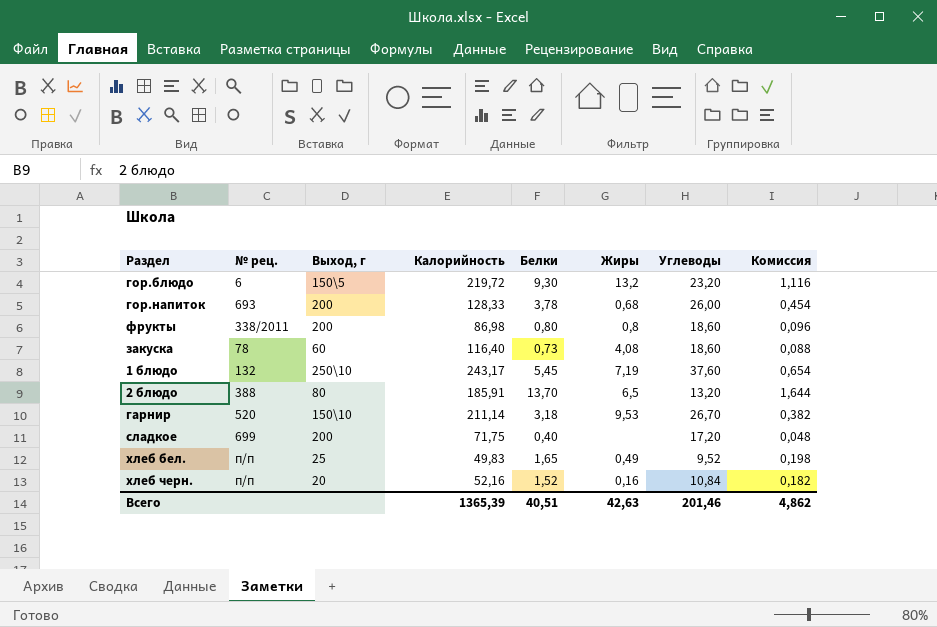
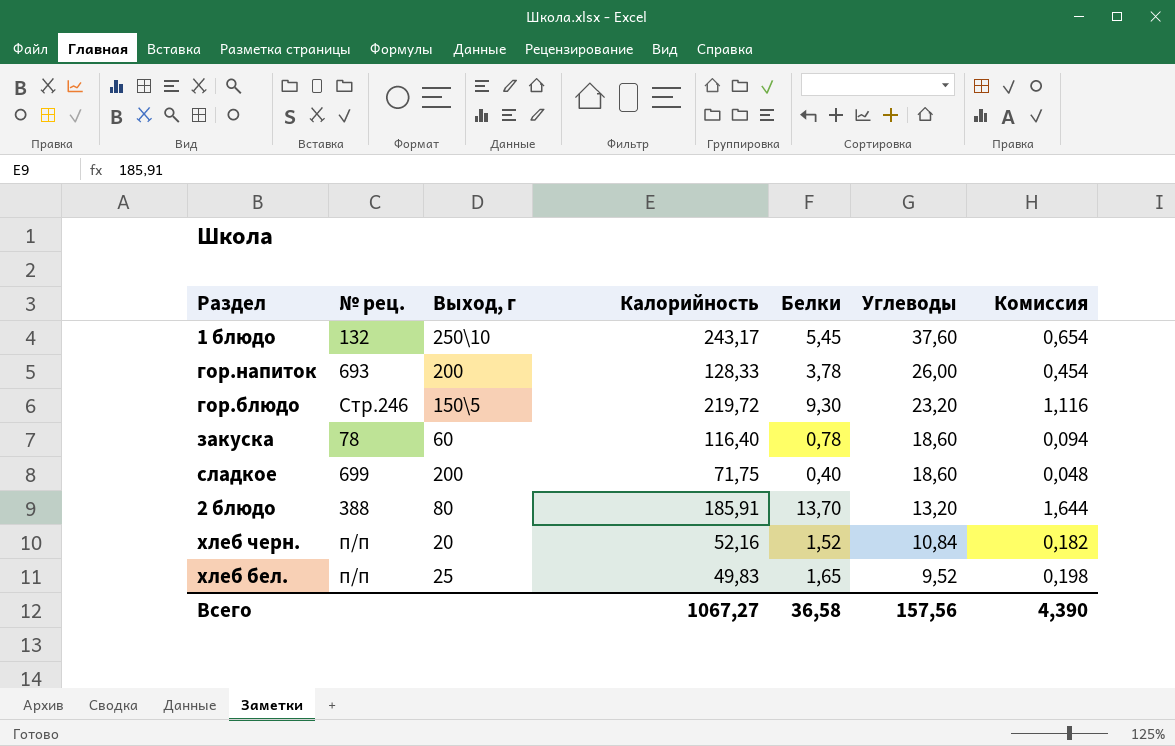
row order: none -> Углеводы descending
column Жиры | position: 6 -> none
row фрукты: 338/2011 | 200 | 86,98 | 0,80 | 0,8 | 18,60 | 0,096 -> none
row гарнир: 520 | 150\10 | 211,14 | 3,18 | 9,53 | 26,70 | 0,382 -> none
гор.блюдо | № рец.: 6 -> Стр.246
закуска | Белки: 0,73 -> 0,78
закуска | Комиссия: 0,088 -> 0,094
сладкое | Углеводы: 17,20 -> 18,60
Всего | Калорийность: 1365,39 -> 1067,27
Всего | Белки: 40,51 -> 36,58
Всего | Углеводы: 201,46 -> 157,56
Всего | Комиссия: 4,862 -> 4,390

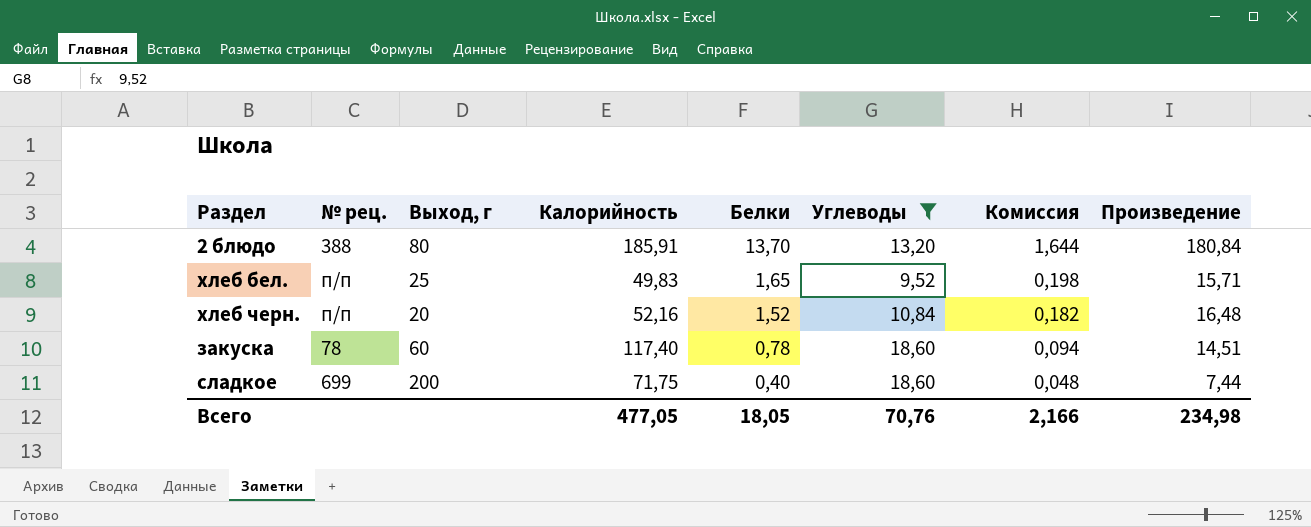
filter: none -> Углеводы <= 18,60
row order: Углеводы descending -> Белки descending
column Произведение | formula: none -> [Белки] * [Углеводы]
закуска | Калорийность: 116,40 -> 117,40
Всего | Калорийность: 1067,27 -> 477,05
Всего | Белки: 36,58 -> 18,05
Всего | Углеводы: 157,56 -> 70,76
Всего | Комиссия: 4,390 -> 2,166

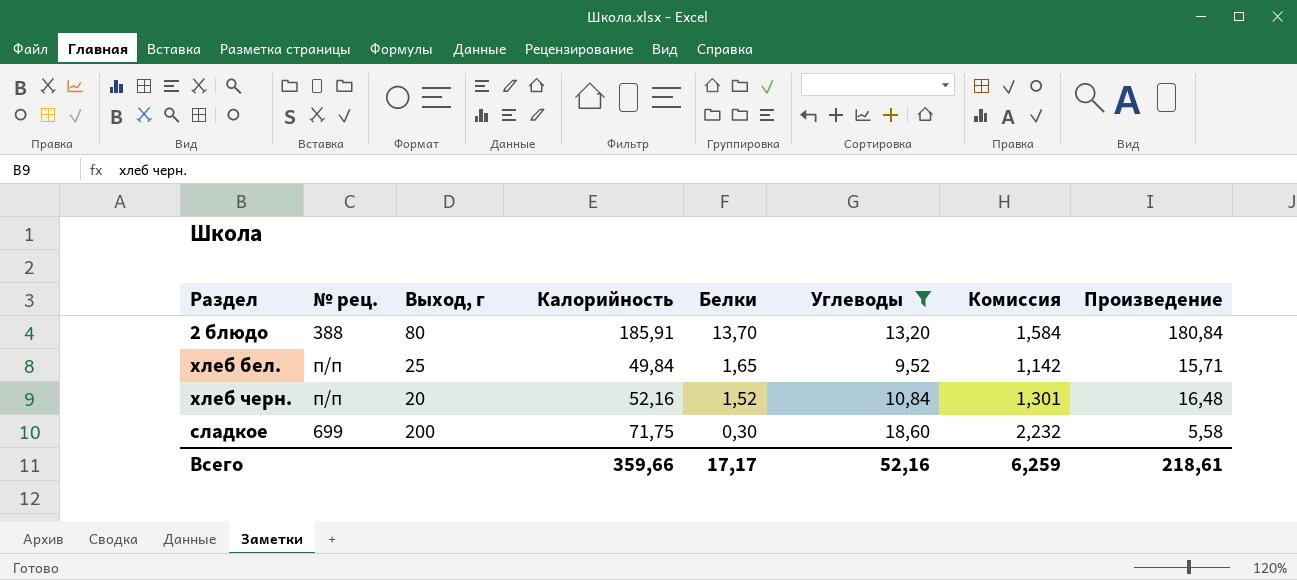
column Комиссия | formula: [Белки] * 0,12 -> [Углеводы] * 0,12
row закуска: 78 | 60 | 117,40 | 0,78 | 18,60 | 0,094 | 14,51 -> none
хлеб бел. | Калорийность: 49,83 -> 49,84
сладкое | Белки: 0,40 -> 0,30
сладкое | Произведение: 7,44 -> 5,58
Всего | Калорийность: 477,05 -> 359,66
Всего | Белки: 18,05 -> 17,17
Всего | Углеводы: 70,76 -> 52,16
Всего | Комиссия: 2,166 -> 6,259
Всего | Произведение: 234,98 -> 218,61

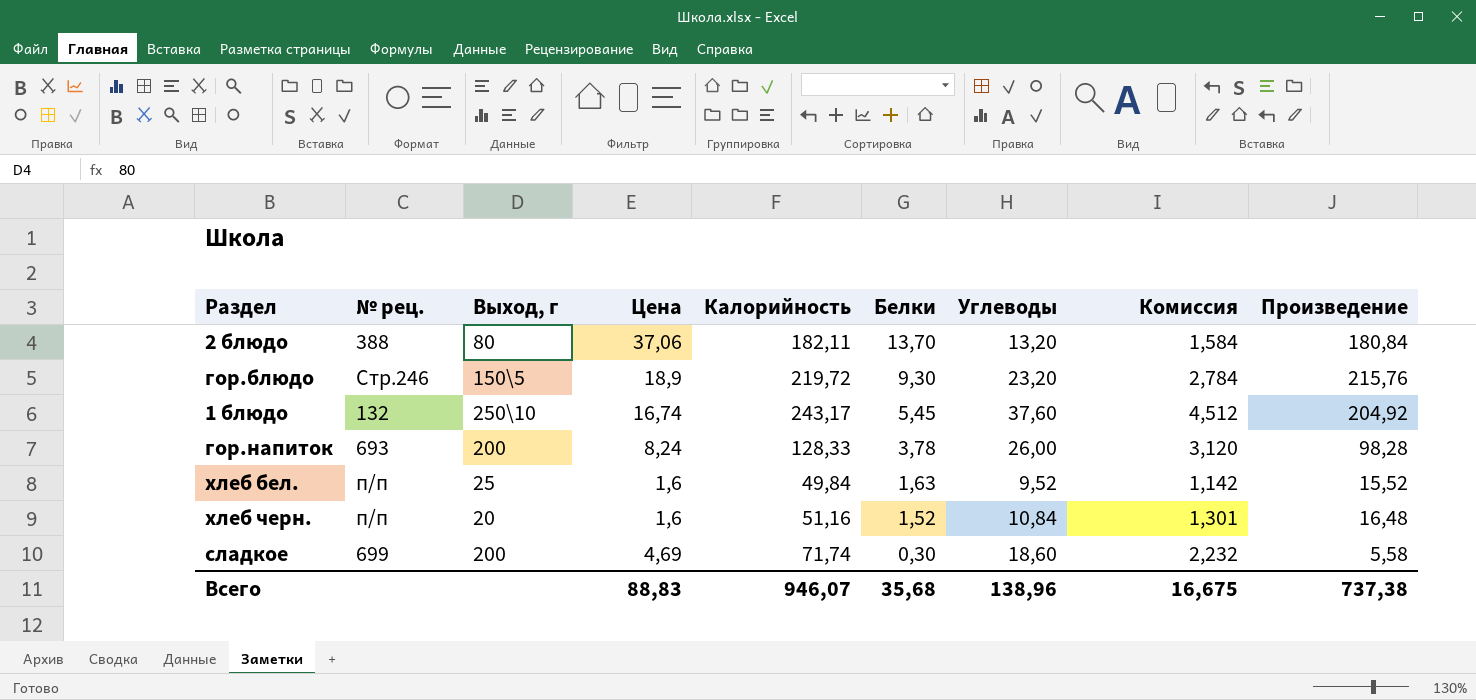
filter: Углеводы <= 18,60 -> none
column Цена | position: none -> 4
2 блюдо | Калорийность: 185,91 -> 182,11
хлеб бел. | Белки: 1,65 -> 1,63
хлеб бел. | Произведение: 15,71 -> 15,52
хлеб черн. | Калорийность: 52,16 -> 51,16
сладкое | Калорийность: 71,75 -> 71,74
Всего | Калорийность: 359,66 -> 946,07
Всего | Белки: 17,17 -> 35,68
Всего | Углеводы: 52,16 -> 138,96
Всего | Комиссия: 6,259 -> 16,675
Всего | Произведение: 218,61 -> 737,38

